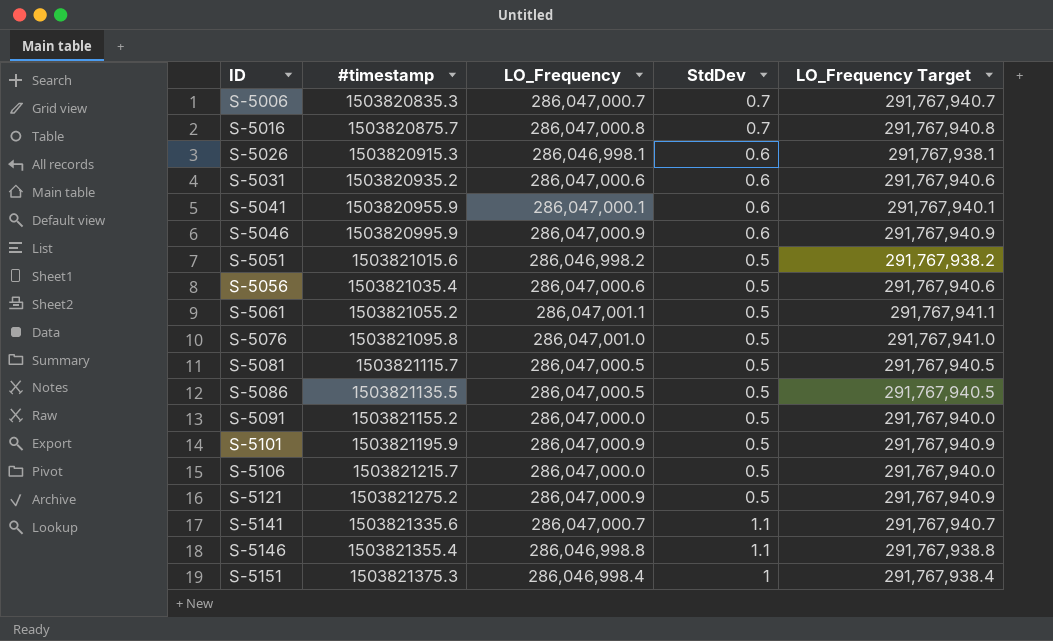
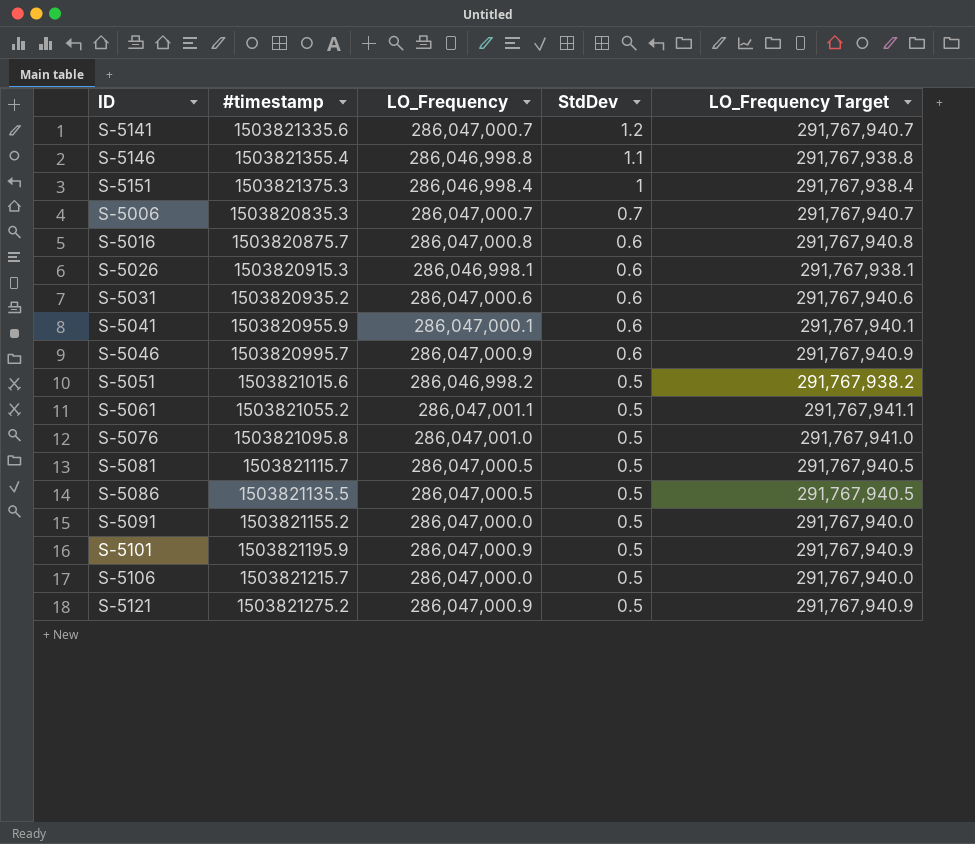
row order: ID ascending -> StdDev descending
row S-5056: 1503821035.4 | 286,047,000.6 | 0.5 | 291,767,940.6 -> none
S-5141 | StdDev: 1.1 -> 1.2
S-5016 | StdDev: 0.7 -> 0.6
S-5046 | #timestamp: 1503820995.9 -> 1503820995.7

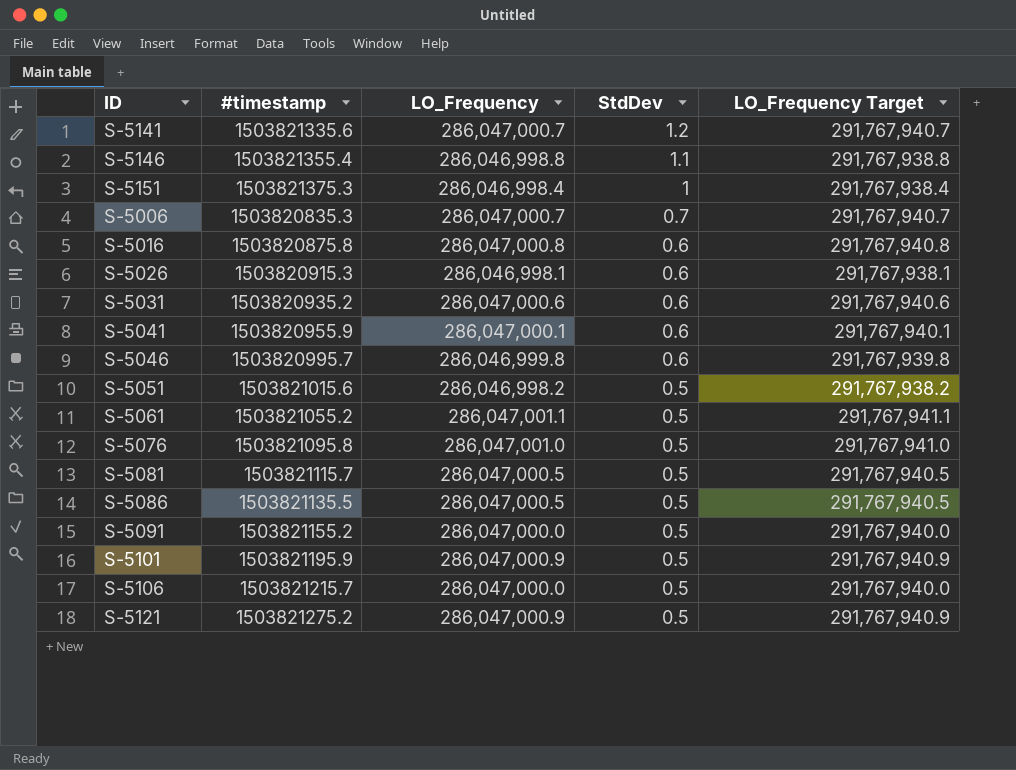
S-5016 | #timestamp: 1503820875.7 -> 1503820875.8
S-5046 | LO_Frequency: 286,047,000.9 -> 286,046,999.8
S-5046 | LO_Frequency Target: 291,767,940.9 -> 291,767,939.8

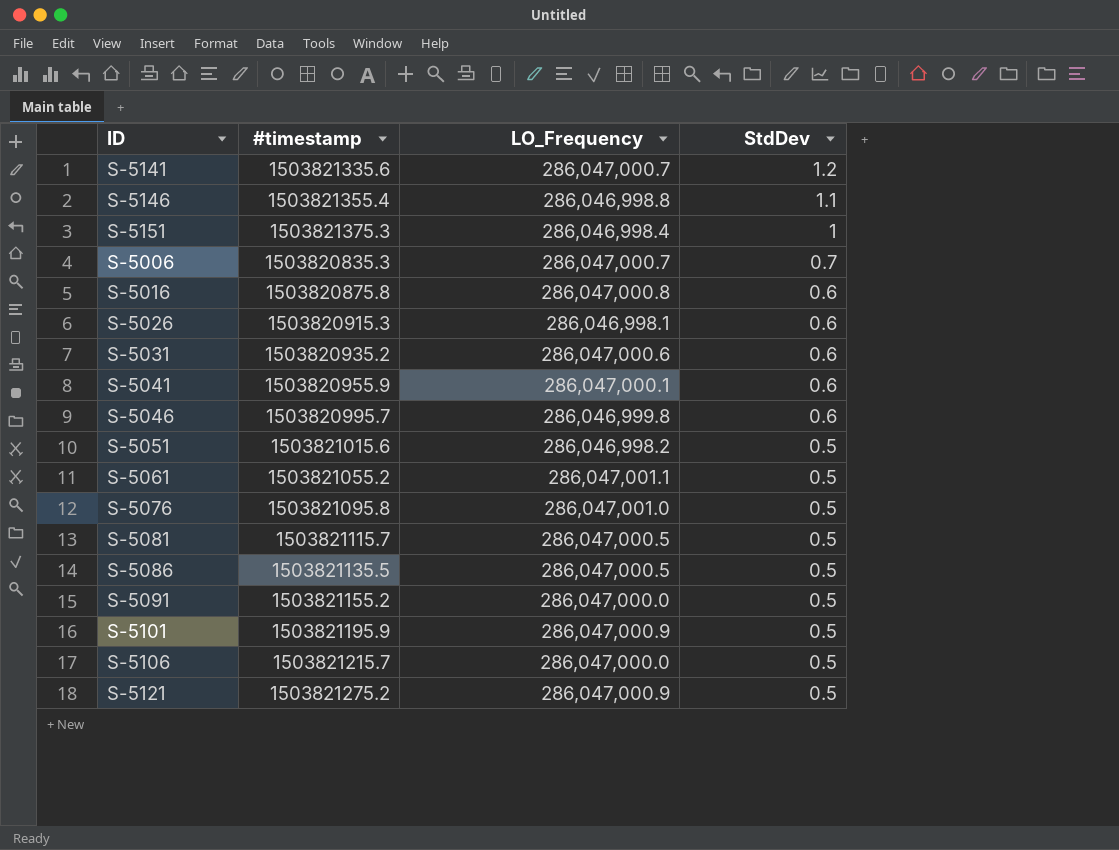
column LO_Frequency Target | formula: [LO_Frequency] * 1.02 -> none

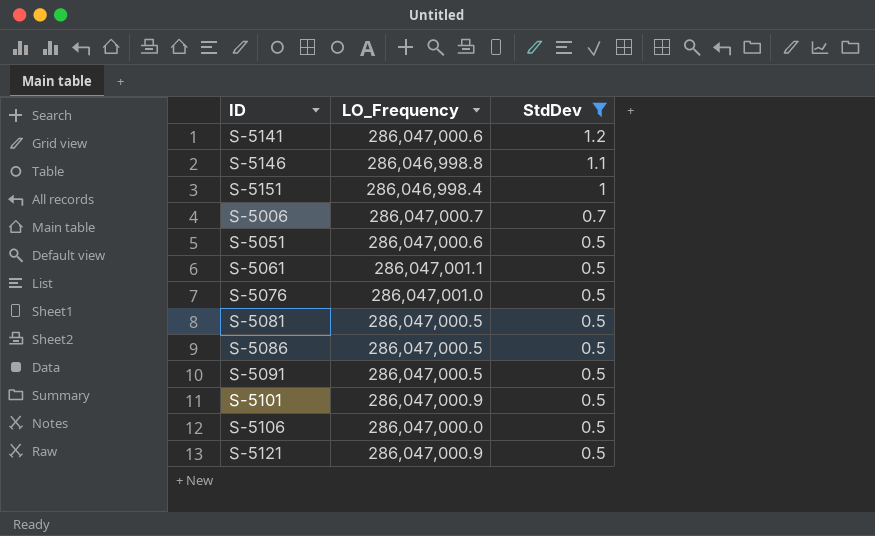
filter: none -> StdDev != 0.6
column #timestamp | position: 2 -> none
S-5141 | LO_Frequency: 286,047,000.7 -> 286,047,000.6
S-5051 | LO_Frequency: 286,046,998.2 -> 286,047,000.6
S-5091 | LO_Frequency: 286,047,000.0 -> 286,047,000.5

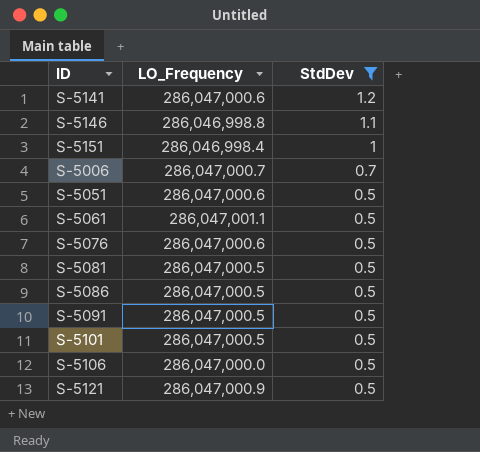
S-5076 | LO_Frequency: 286,047,001.0 -> 286,047,000.6
S-5101 | LO_Frequency: 286,047,000.9 -> 286,047,000.5

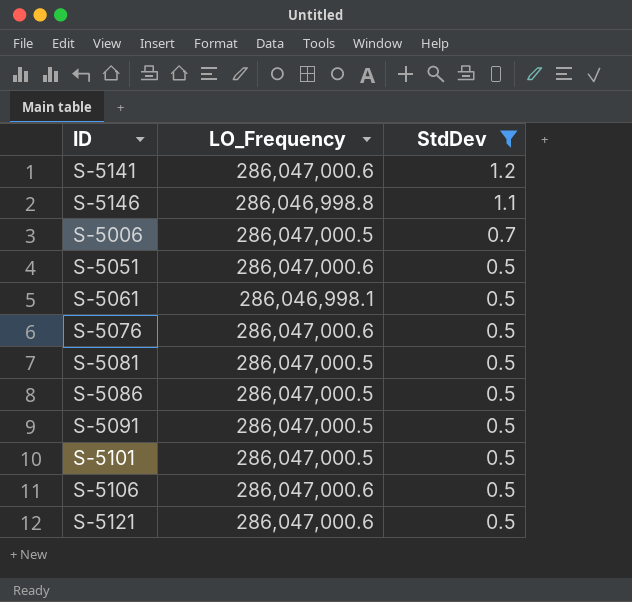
row S-5151: 286,046,998.4 | 1 -> none
S-5006 | LO_Frequency: 286,047,000.7 -> 286,047,000.5
S-5061 | LO_Frequency: 286,047,001.1 -> 286,046,998.1
S-5106 | LO_Frequency: 286,047,000.0 -> 286,047,000.6
S-5121 | LO_Frequency: 286,047,000.9 -> 286,047,000.6

